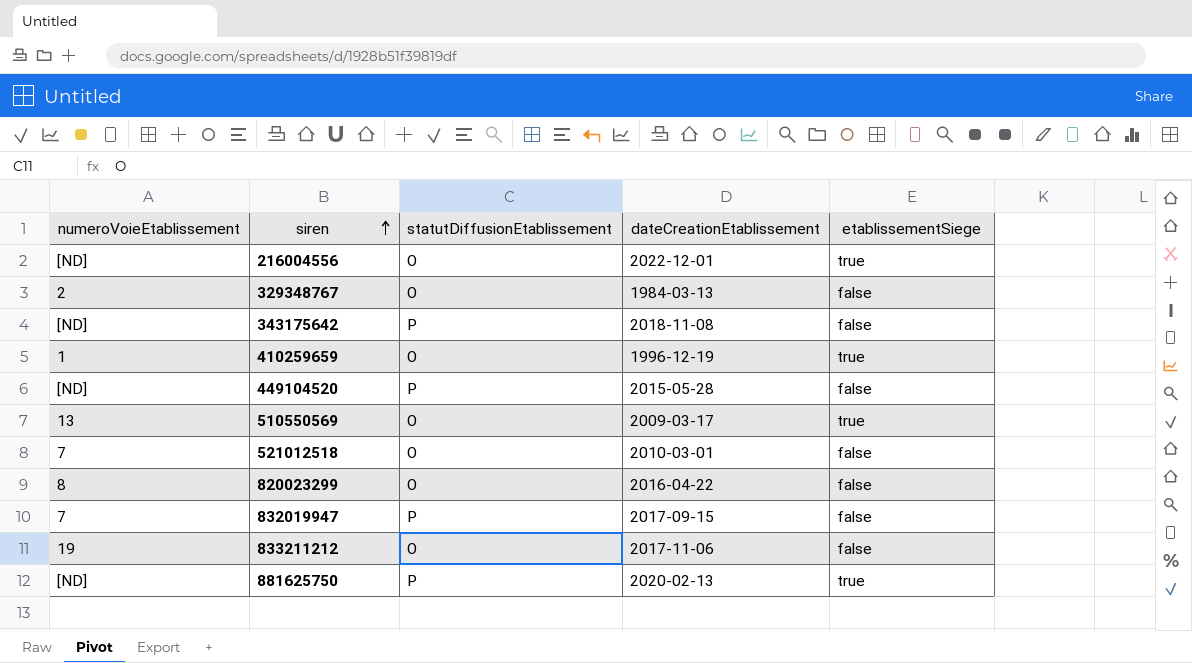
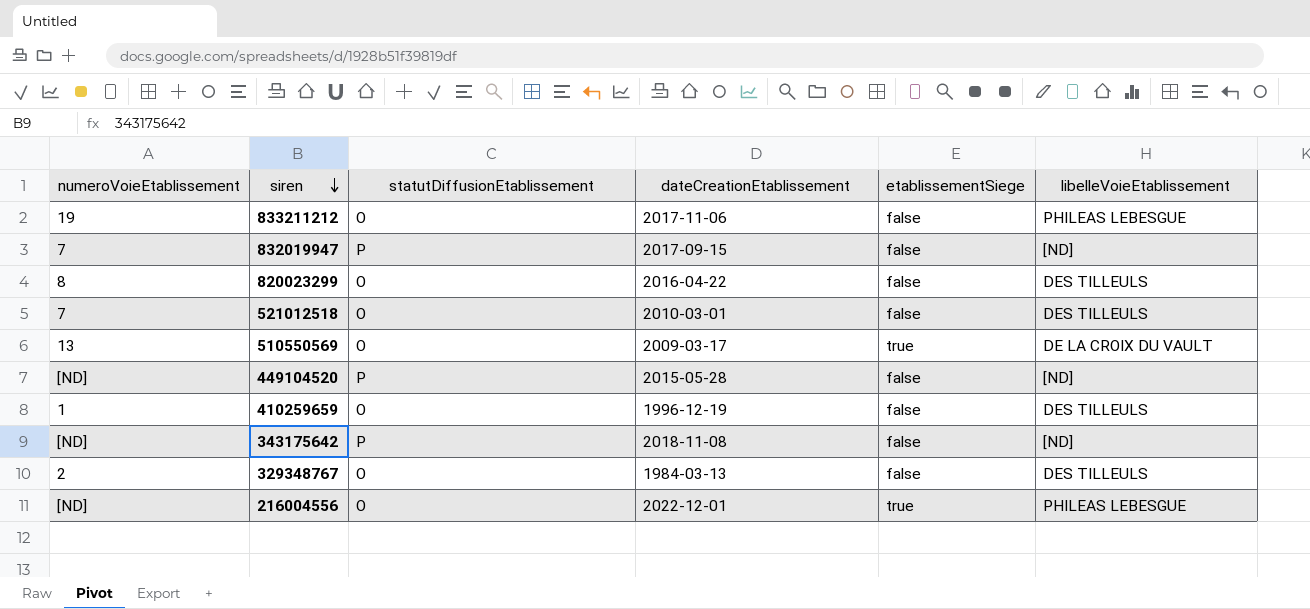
row order: siren ascending -> siren descending
column libelleVoieEtablissement | position: none -> 6
row 881625750: [ND] | P | 2020-02-13 | true -> none
410259659 | etablissementSiege: true -> false

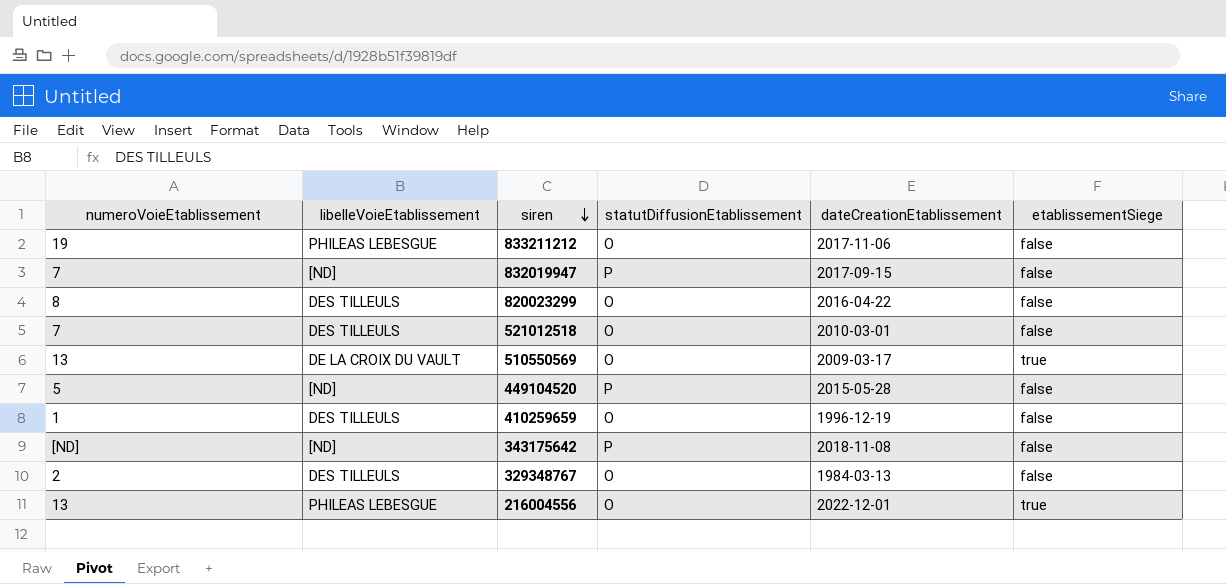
column libelleVoieEtablissement | position: 6 -> 2
449104520 | numeroVoieEtablissement: [ND] -> 5
216004556 | numeroVoieEtablissement: [ND] -> 13

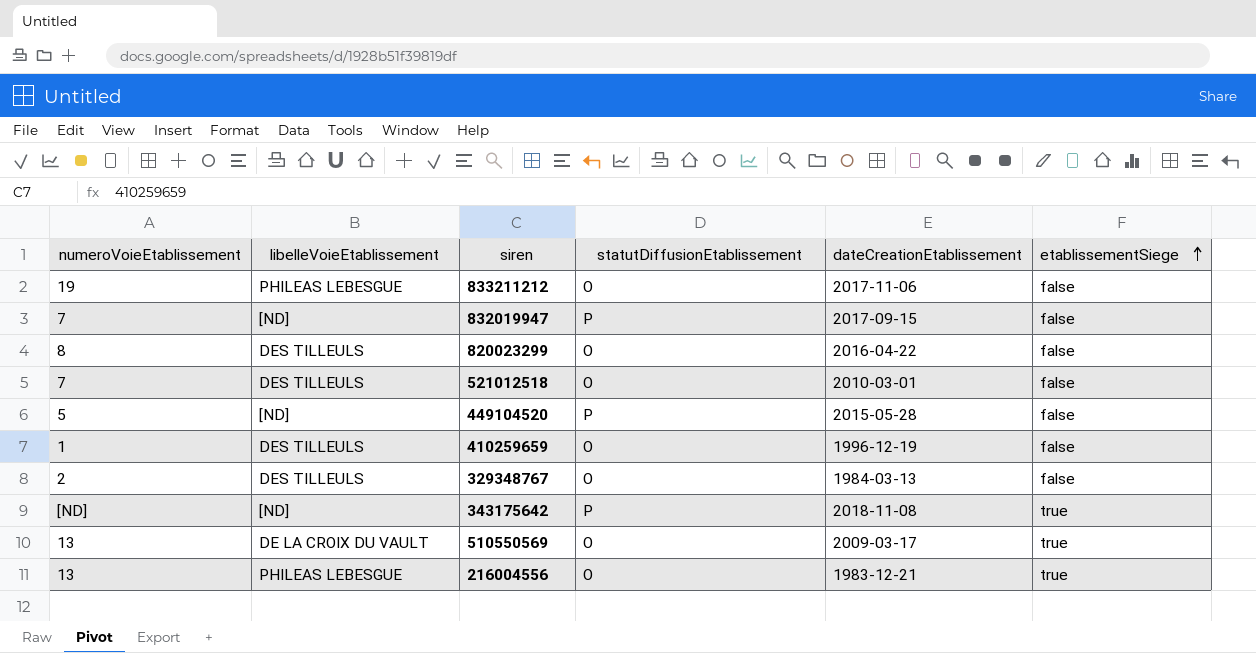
row order: siren descending -> etablissementSiege ascending
343175642 | etablissementSiege: false -> true
216004556 | dateCreationEtablissement: 2022-12-01 -> 1983-12-21

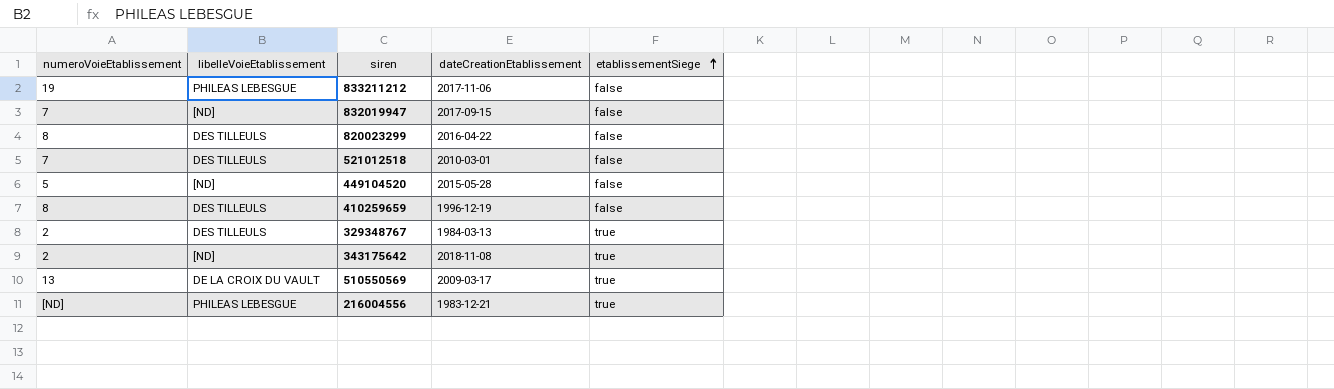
column statutDiffusionEtablissement | position: 4 -> none
410259659 | numeroVoieEtablissement: 1 -> 8
329348767 | etablissementSiege: false -> true
343175642 | numeroVoieEtablissement: [ND] -> 2
216004556 | numeroVoieEtablissement: 13 -> [ND]

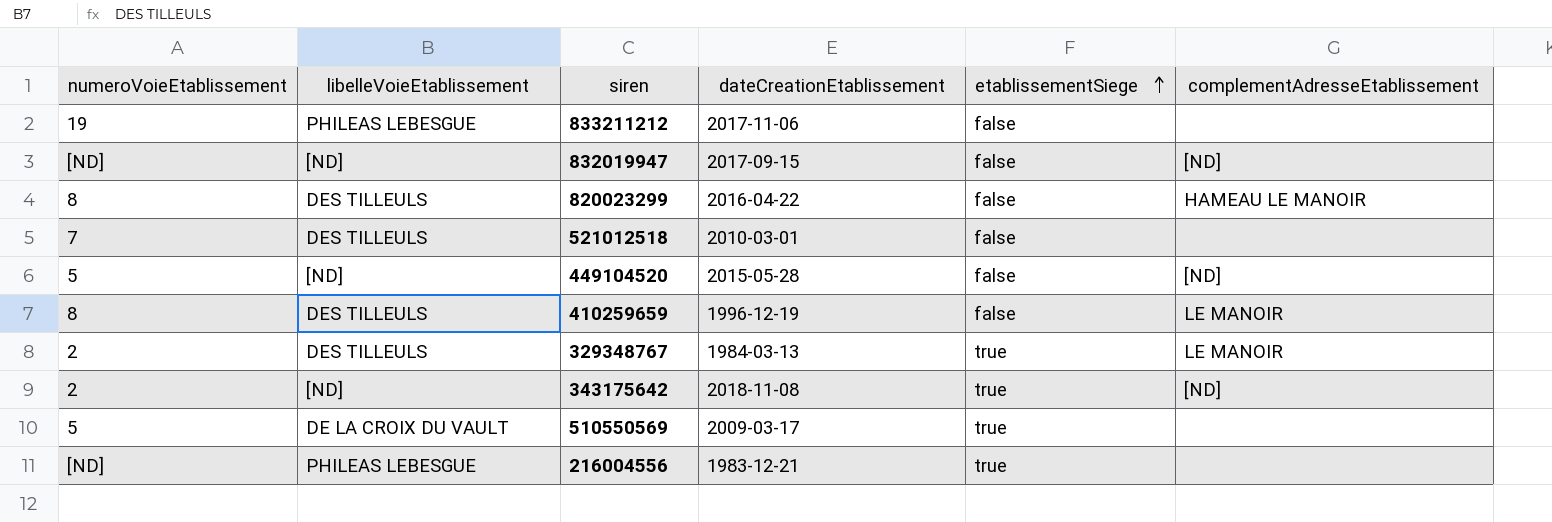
column complementAdresseEtablissement | position: none -> 6
832019947 | numeroVoieEtablissement: 7 -> [ND]
510550569 | numeroVoieEtablissement: 13 -> 5

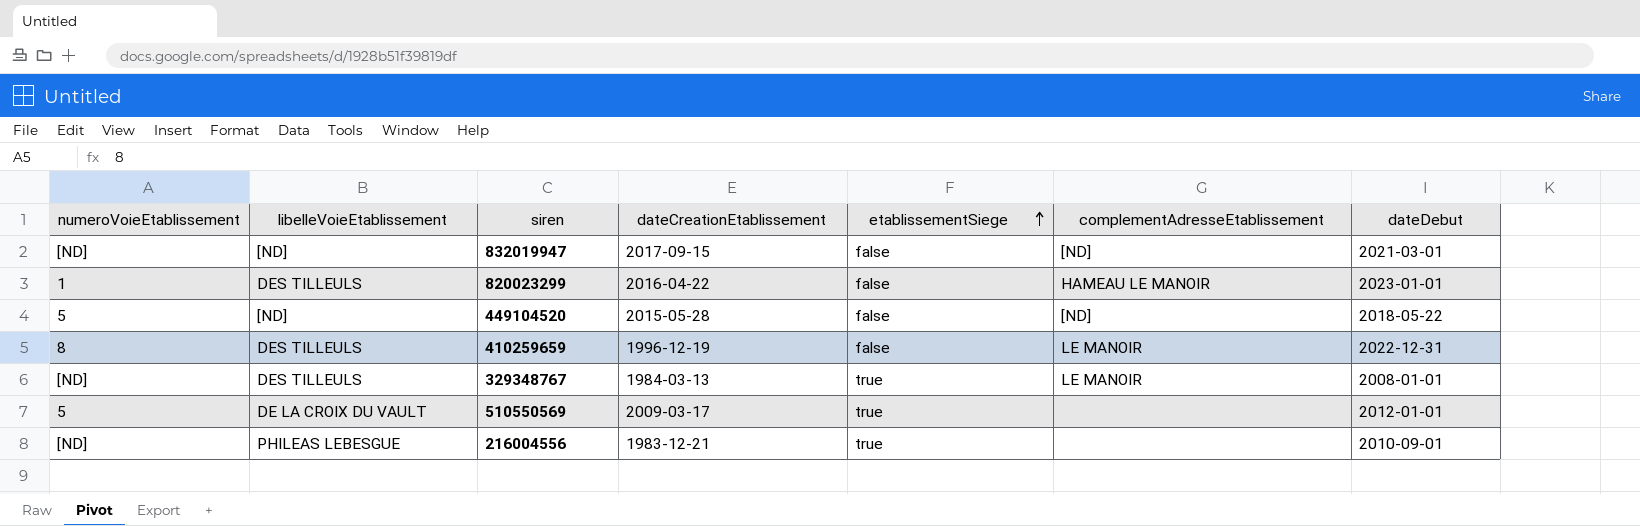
column dateDebut | position: none -> 7
row 833211212: 19 | PHILEAS LEBESGUE | 2017-11-06 | false | none -> none
row 521012518: 7 | DES TILLEULS | 2010-03-01 | false | none -> none
row 343175642: 2 | [ND] | 2018-11-08 | true | [ND] -> none
820023299 | numeroVoieEtablissement: 8 -> 1
329348767 | numeroVoieEtablissement: 2 -> [ND]

